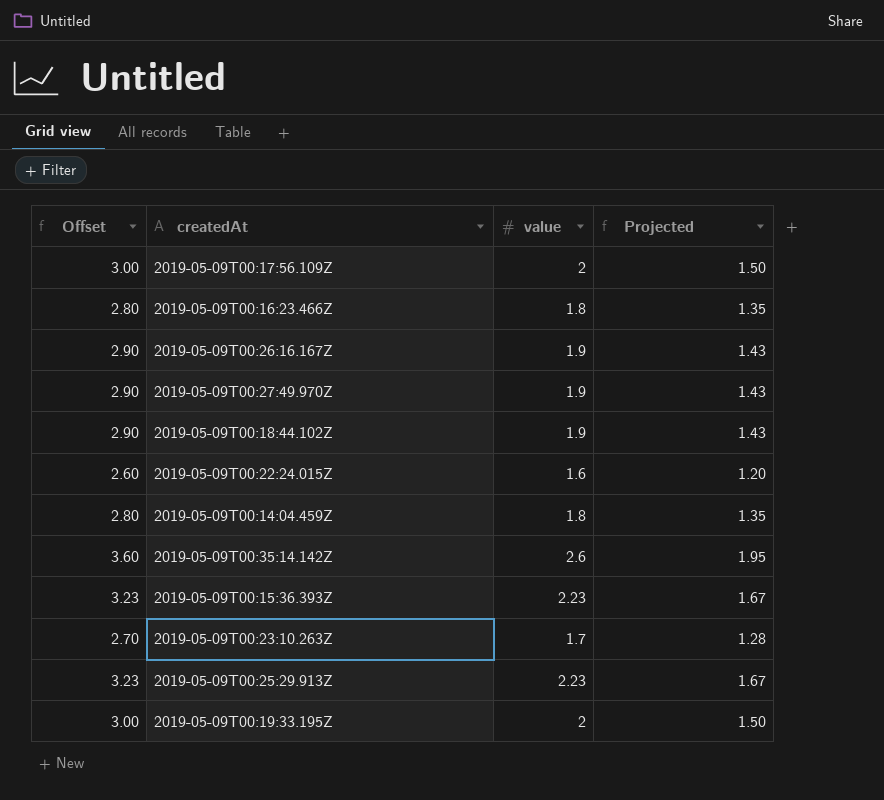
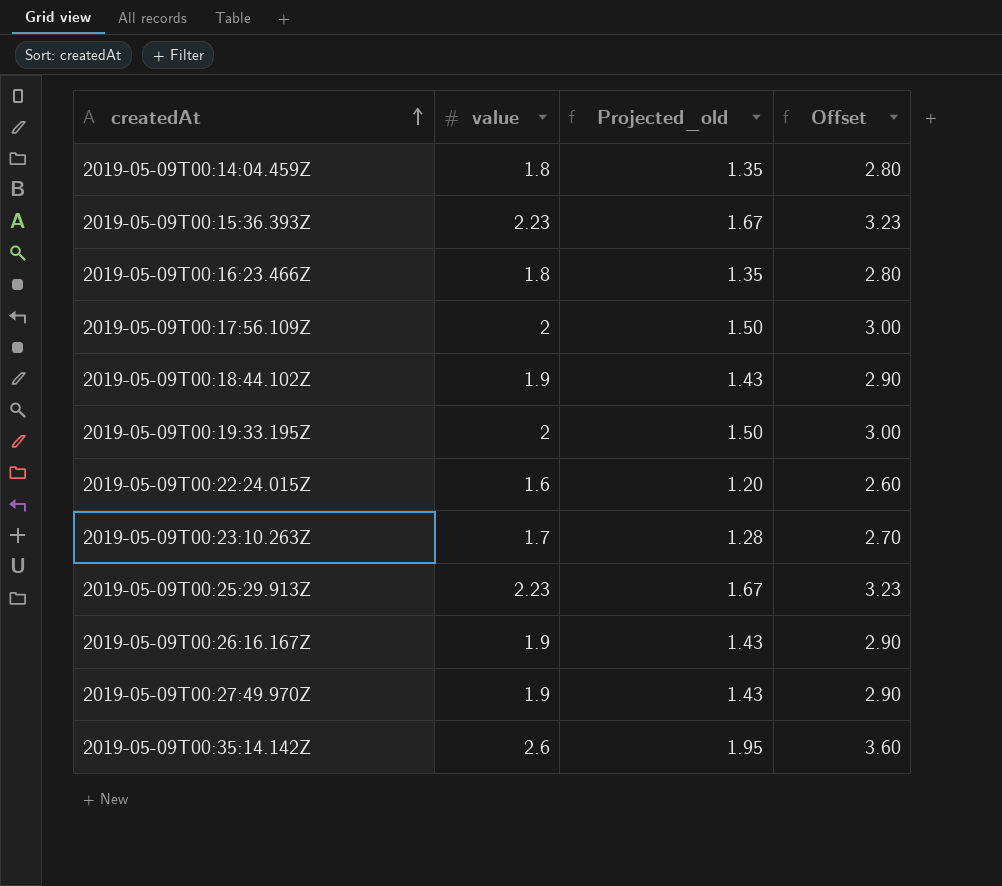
row order: none -> createdAt ascending
column name: Projected -> Projected_old
column Offset | position: 1 -> 4

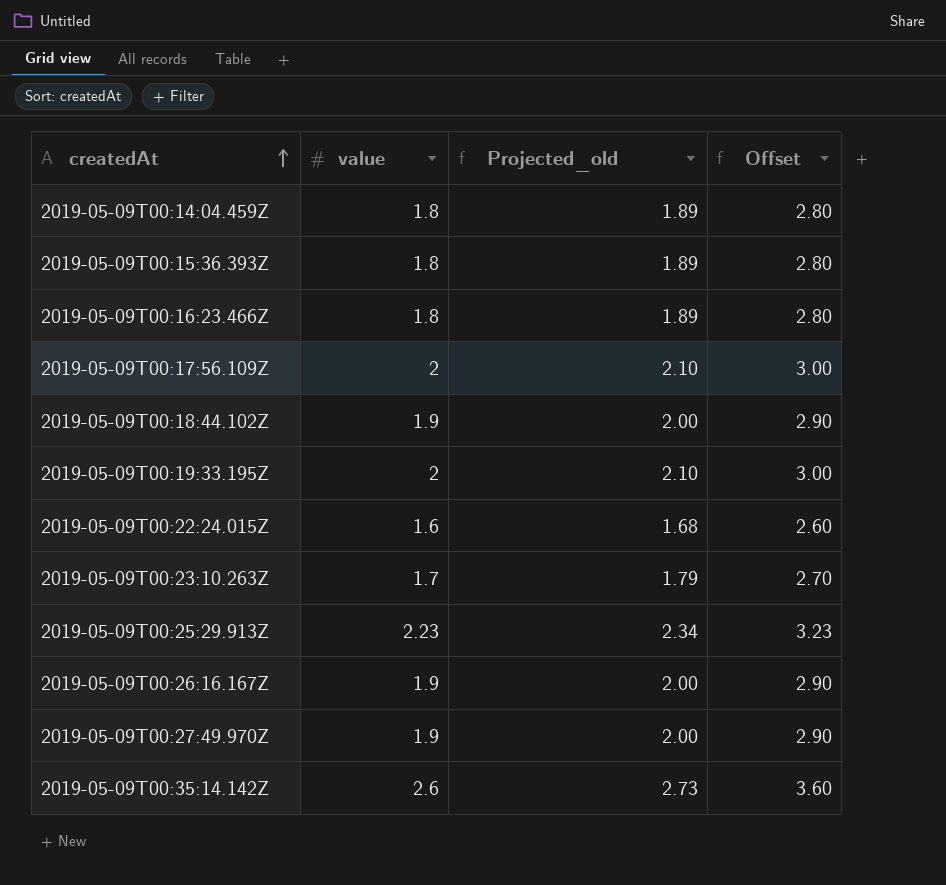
column Projected_old | formula: [value] * 0.75 -> [value] * 1.05
2019-05-09T00:15:36.393Z | value: 2.23 -> 1.8
2019-05-09T00:15:36.393Z | Offset: 3.23 -> 2.80

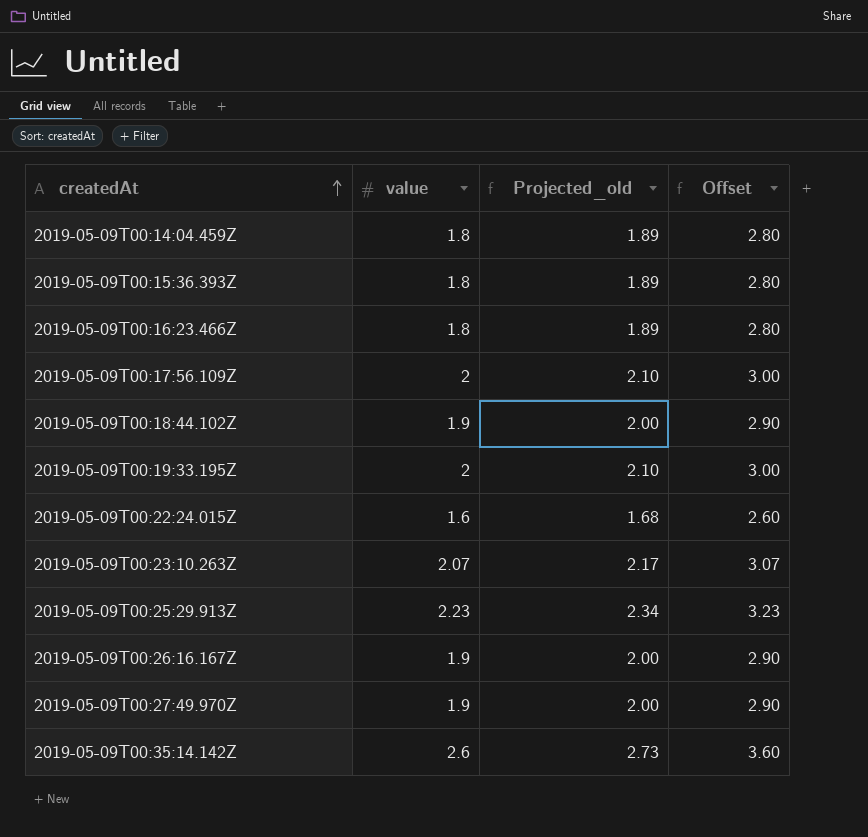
2019-05-09T00:23:10.263Z | value: 1.7 -> 2.07
2019-05-09T00:23:10.263Z | Projected_old: 1.79 -> 2.17
2019-05-09T00:23:10.263Z | Offset: 2.70 -> 3.07

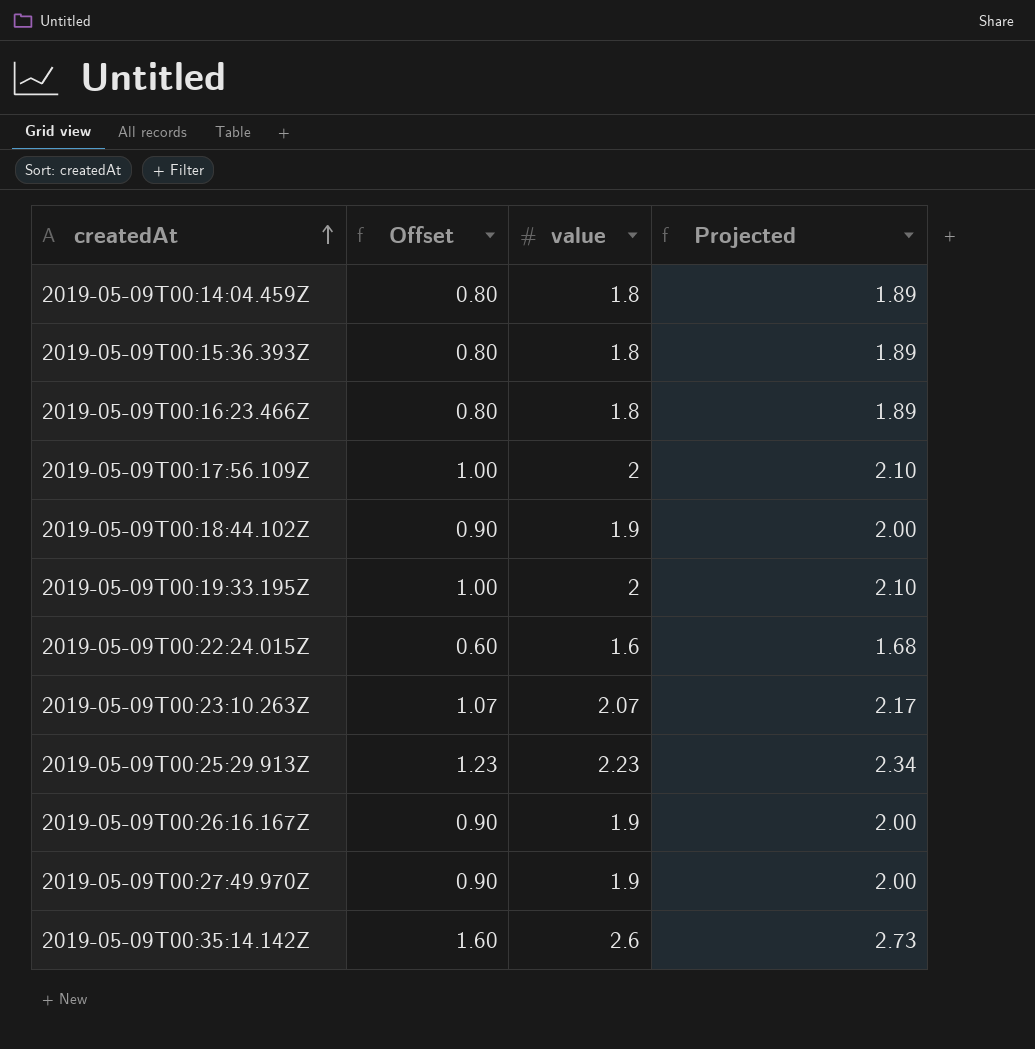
column Offset | formula: [value] + 1 -> [value] - 1
column Offset | position: 4 -> 2
column name: Projected_old -> Projected

